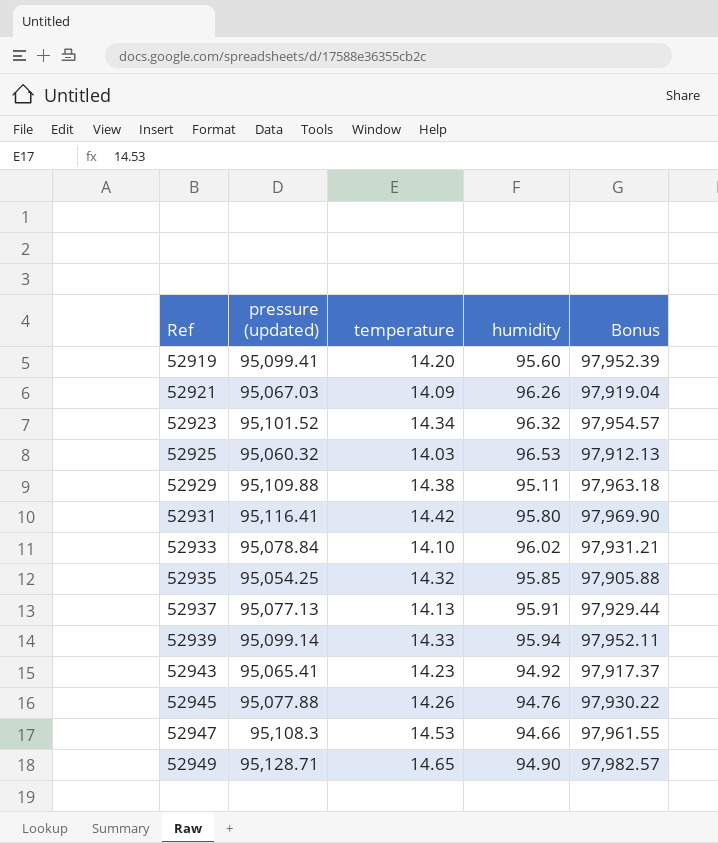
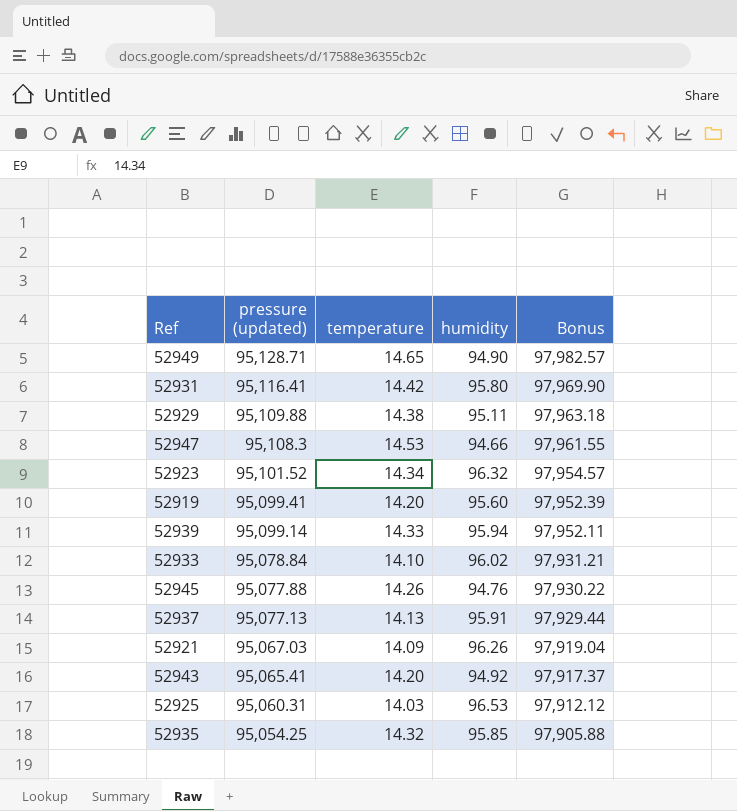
row order: Ref ascending -> pressure (updated) descending
52943 | temperature: 14.23 -> 14.20
52925 | pressure (updated): 95,060.32 -> 95,060.31
52925 | Bonus: 97,912.13 -> 97,912.12

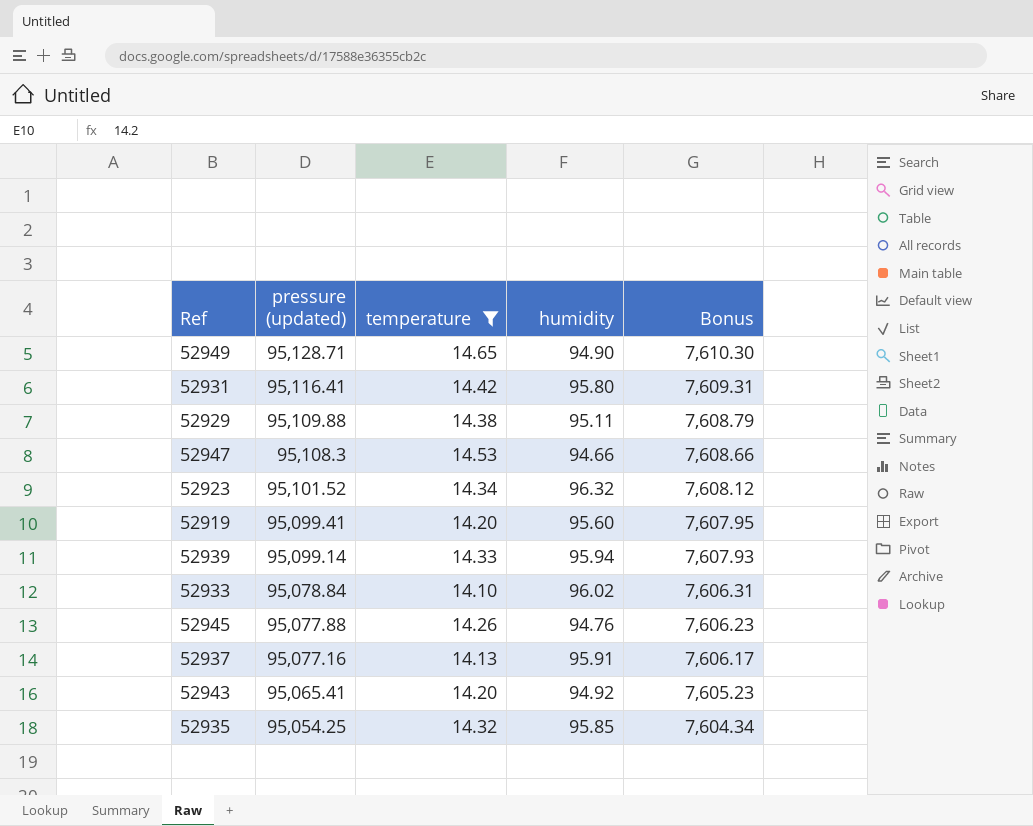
filter: none -> temperature >= 14.10
column Bonus | formula: [pressure (updated)] * 1.03 -> [pressure (updated)] * 0.08
52937 | pressure (updated): 95,077.13 -> 95,077.16

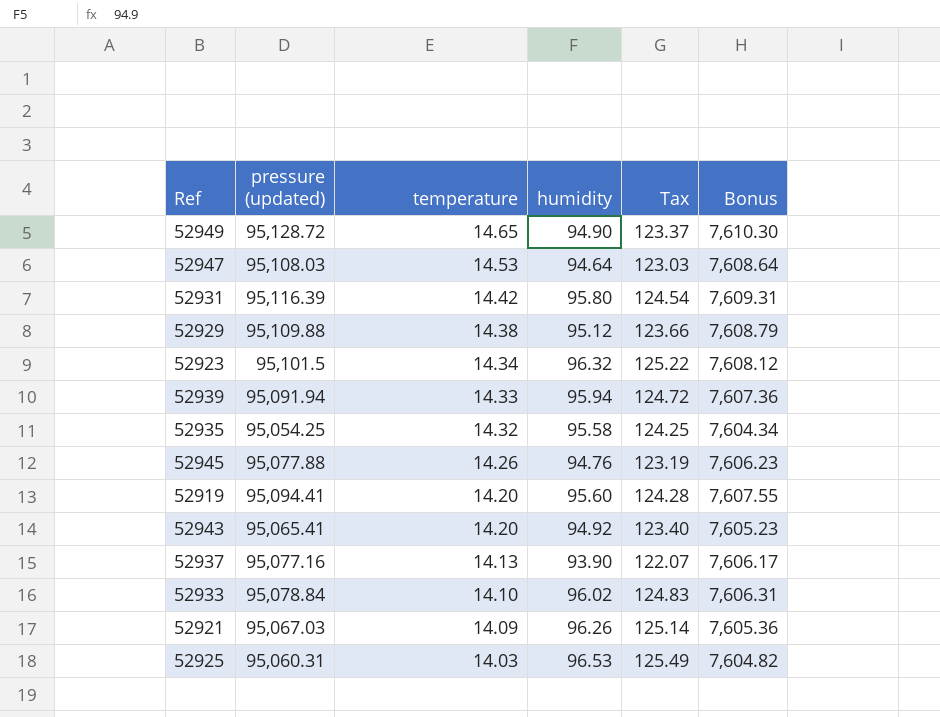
filter: temperature >= 14.10 -> none
row order: pressure (updated) descending -> temperature descending
column Tax | formula: none -> [humidity] * 1.3
52949 | pressure (updated): 95,128.71 -> 95,128.72
52947 | pressure (updated): 95,108.3 -> 95,108.03
52947 | humidity: 94.66 -> 94.64
52947 | Bonus: 7,608.66 -> 7,608.64
52931 | pressure (updated): 95,116.41 -> 95,116.39
52929 | humidity: 95.11 -> 95.12
52923 | pressure (updated): 95,101.52 -> 95,101.5
52939 | pressure (updated): 95,099.14 -> 95,091.94
52939 | Bonus: 7,607.93 -> 7,607.36
52935 | humidity: 95.85 -> 95.58
52919 | pressure (updated): 95,099.41 -> 95,094.41
52919 | Bonus: 7,607.95 -> 7,607.55
52937 | humidity: 95.91 -> 93.90

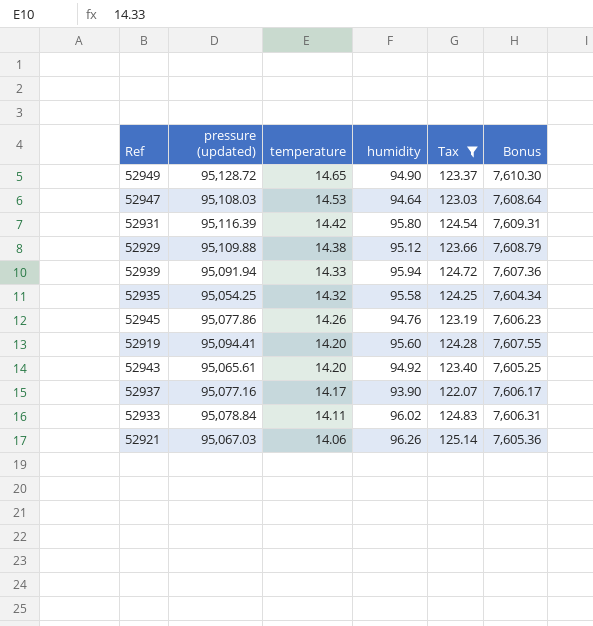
filter: none -> Tax <= 125.14
52945 | pressure (updated): 95,077.88 -> 95,077.86
52943 | pressure (updated): 95,065.41 -> 95,065.61
52943 | Bonus: 7,605.23 -> 7,605.25
52937 | temperature: 14.13 -> 14.17
52933 | temperature: 14.10 -> 14.11
52921 | temperature: 14.09 -> 14.06

